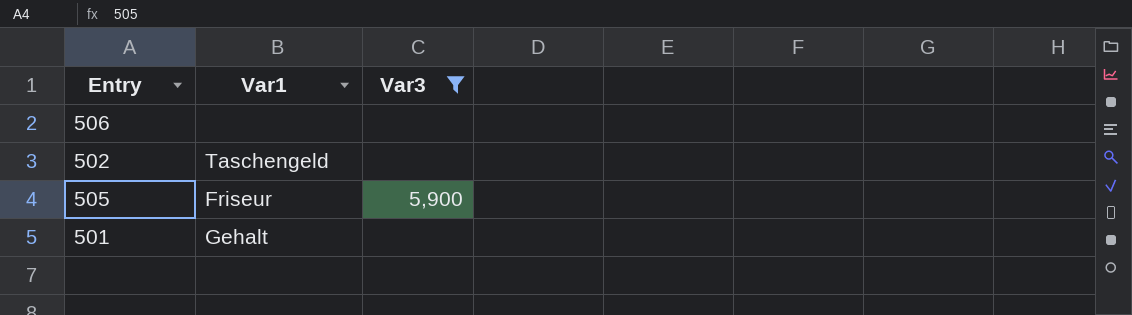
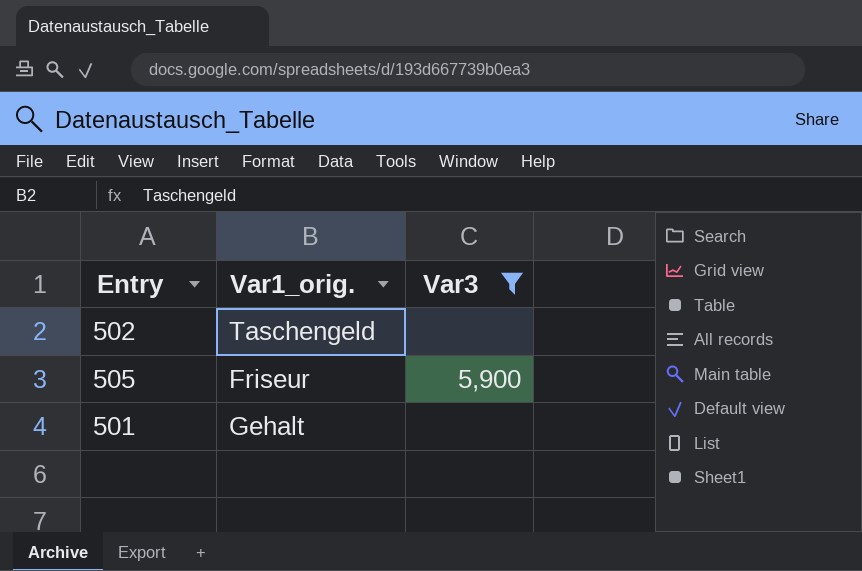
column name: Var1 -> Var1_orig.
row 506: none | none -> none

